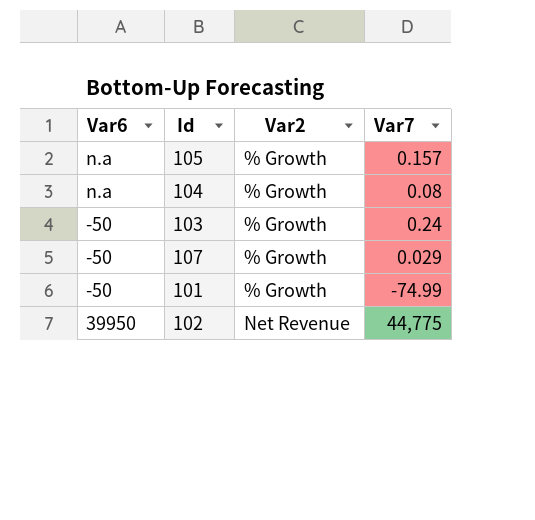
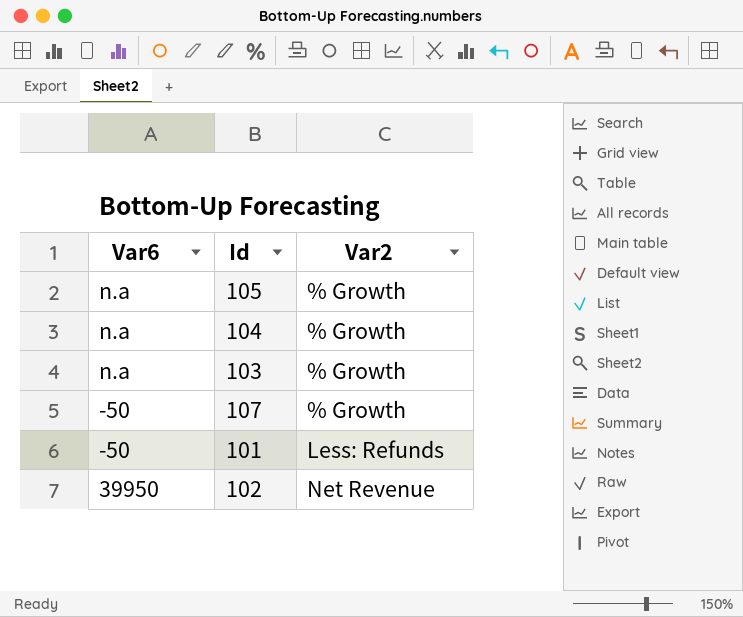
column Var7 | position: 4 -> none
103 | Var6: -50 -> n.a
101 | Var2: % Growth -> Less: Refunds

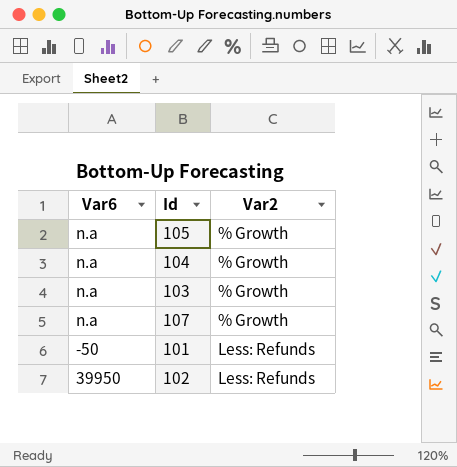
107 | Var6: -50 -> n.a
102 | Var2: Net Revenue -> Less: Refunds

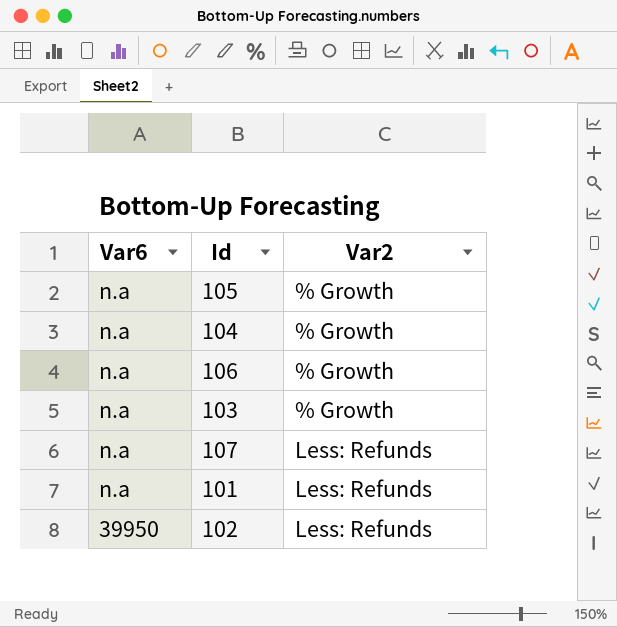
row 106: none -> n.a | % Growth
107 | Var2: % Growth -> Less: Refunds
101 | Var6: -50 -> n.a

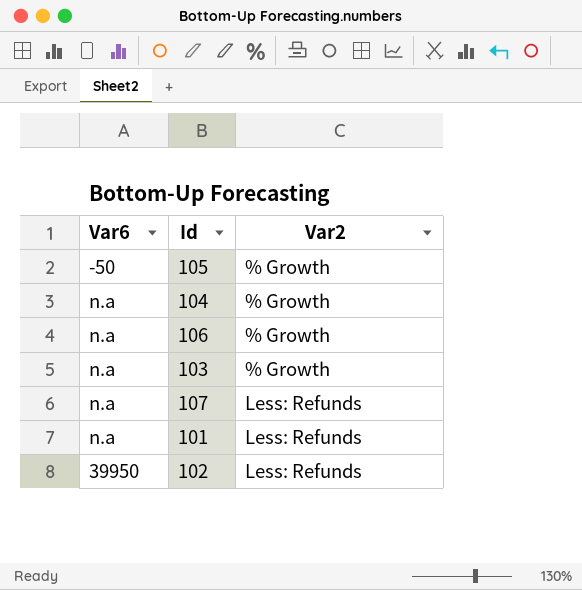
105 | Var6: n.a -> -50

